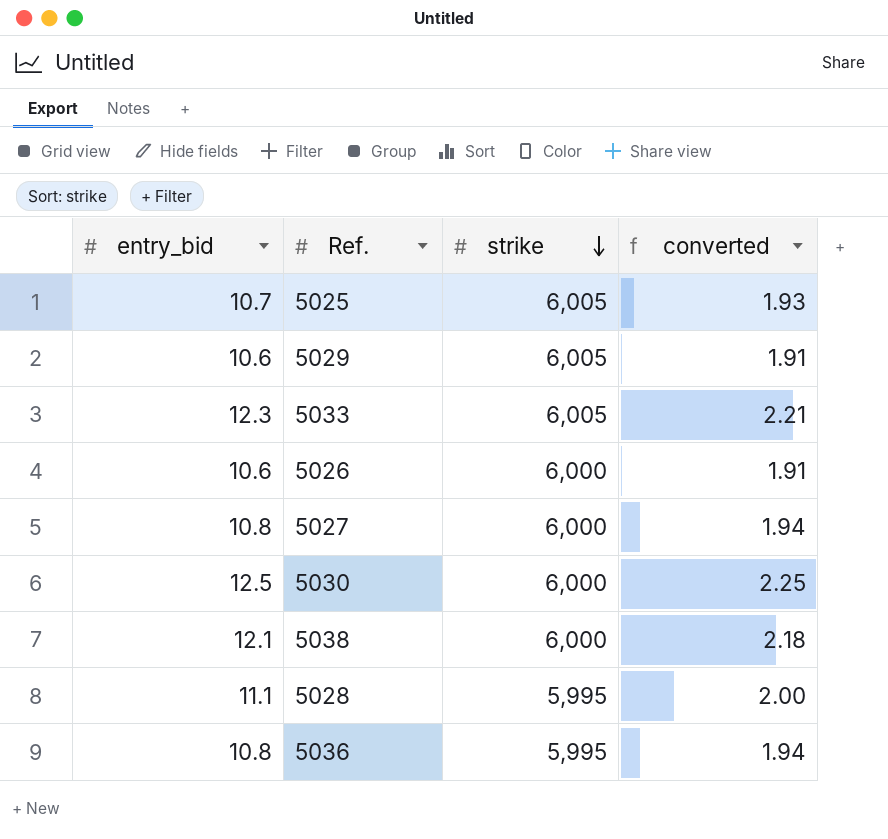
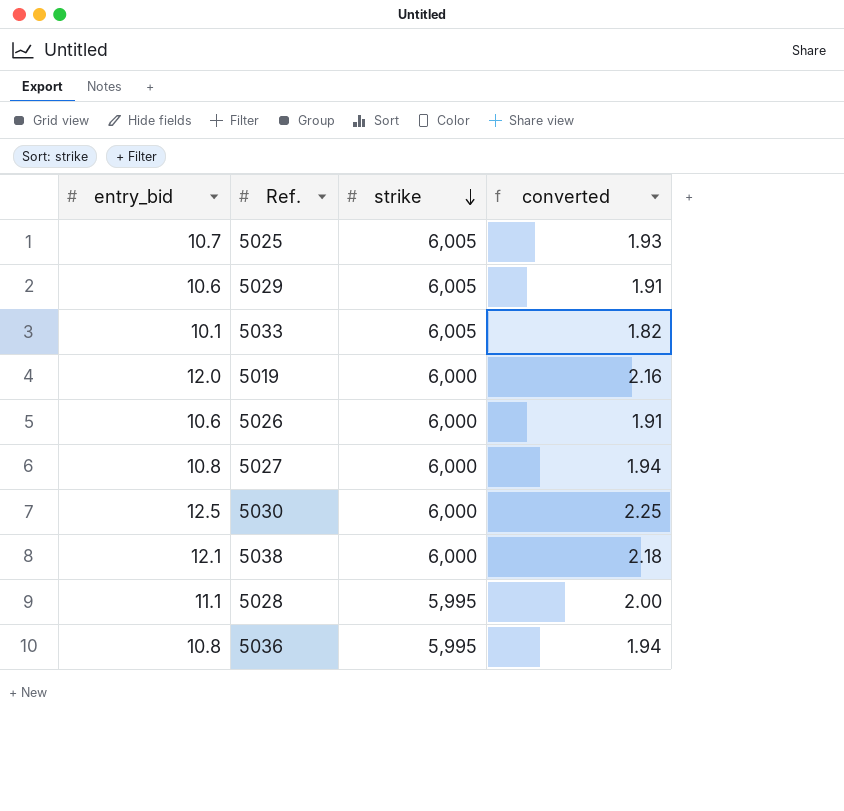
5033 | entry_bid: 12.3 -> 10.1
5033 | converted: 2.21 -> 1.82
row 5019: none -> 12.0 | 6,000 | 2.16

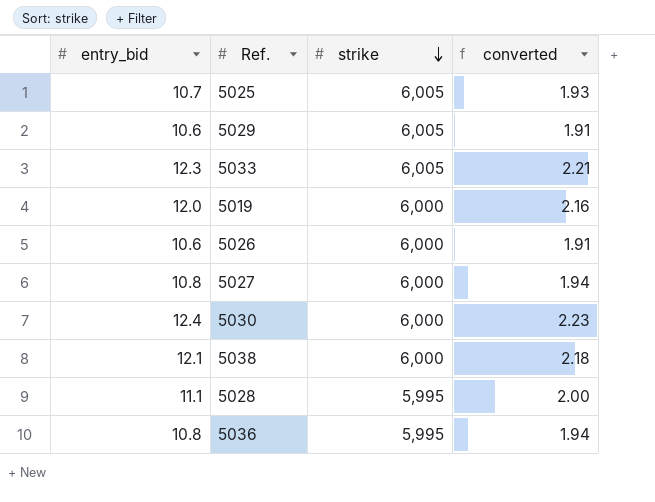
5033 | entry_bid: 10.1 -> 12.3
5033 | converted: 1.82 -> 2.21
5030 | entry_bid: 12.5 -> 12.4
5030 | converted: 2.25 -> 2.23

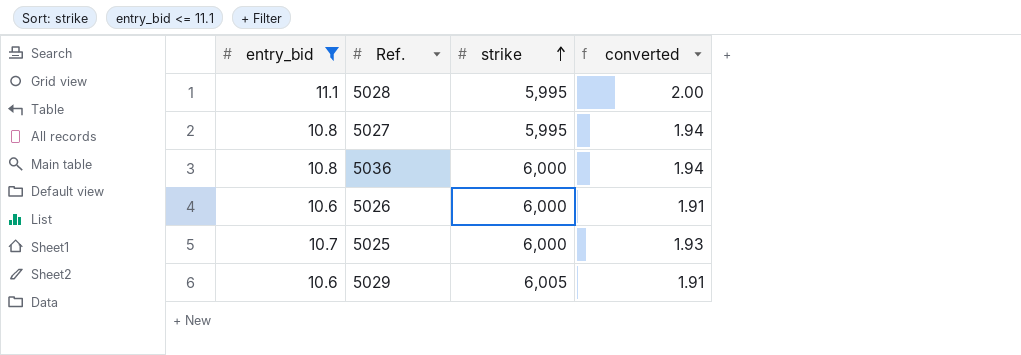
filter: none -> entry_bid <= 11.1
row order: strike descending -> strike ascending
5027 | strike: 6,000 -> 5,995
5036 | strike: 5,995 -> 6,000
5025 | strike: 6,005 -> 6,000

